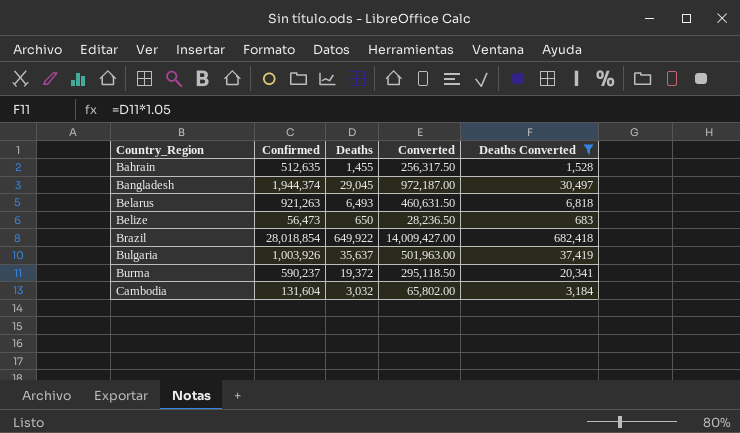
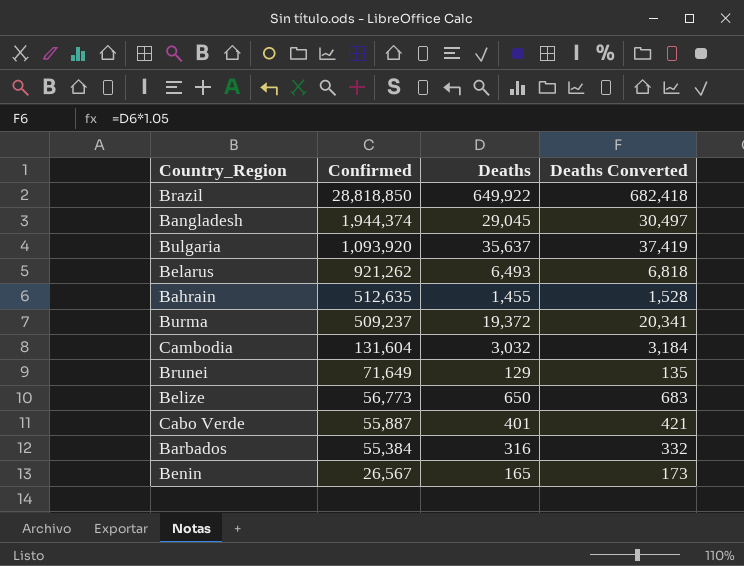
filter: Deaths Converted >= 683 -> none
row order: Country_Region ascending -> Confirmed descending
column Converted | formula: [Confirmed] * 0.5 -> none
Brazil | Confirmed: 28,018,854 -> 28,818,850
Bulgaria | Confirmed: 1,003,926 -> 1,093,920
Belarus | Confirmed: 921,263 -> 921,262
Burma | Confirmed: 590,237 -> 509,237
Belize | Confirmed: 56,473 -> 56,773

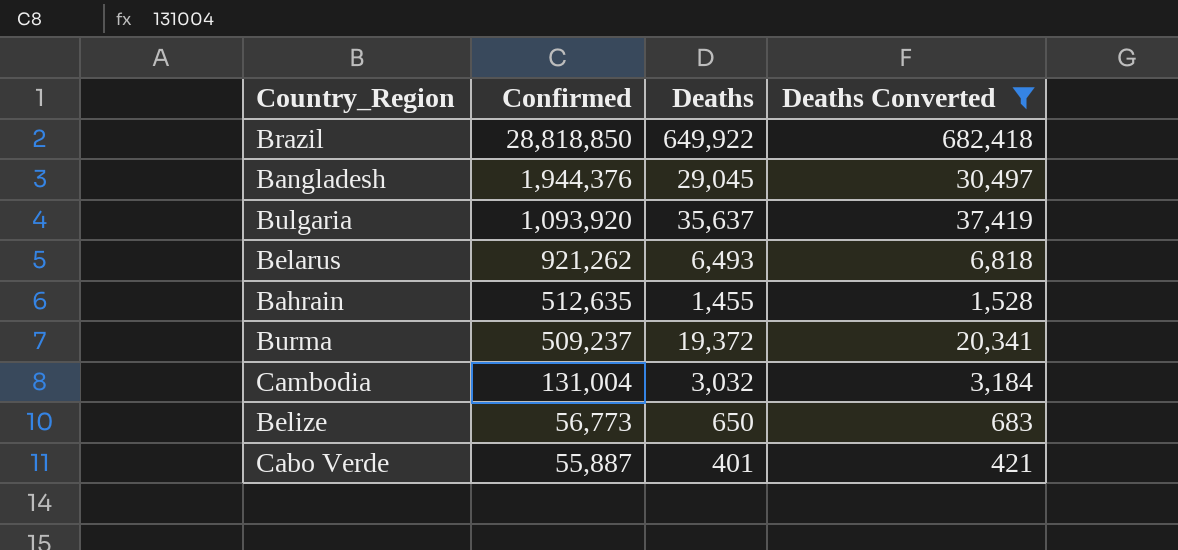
filter: none -> Deaths Converted >= 421
Bangladesh | Confirmed: 1,944,374 -> 1,944,376
Cambodia | Confirmed: 131,604 -> 131,004

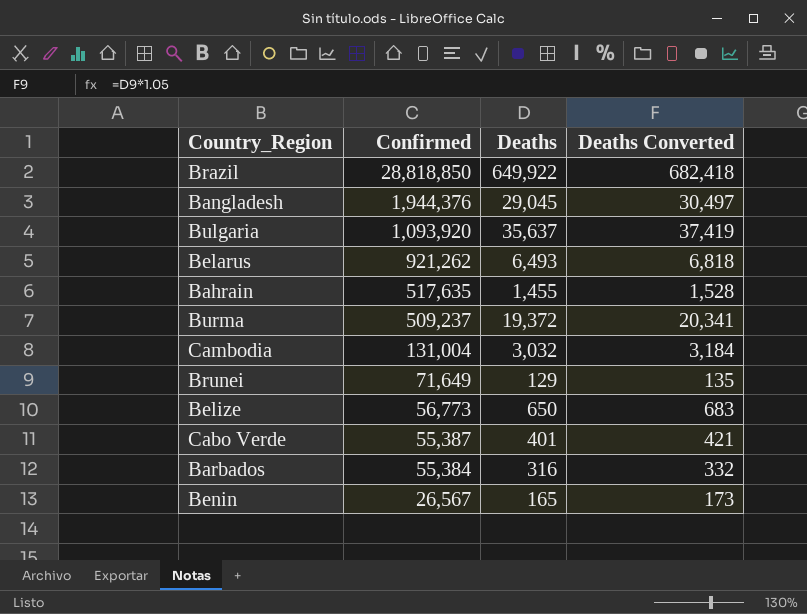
filter: Deaths Converted >= 421 -> none
Bahrain | Confirmed: 512,635 -> 517,635
Cabo Verde | Confirmed: 55,887 -> 55,387

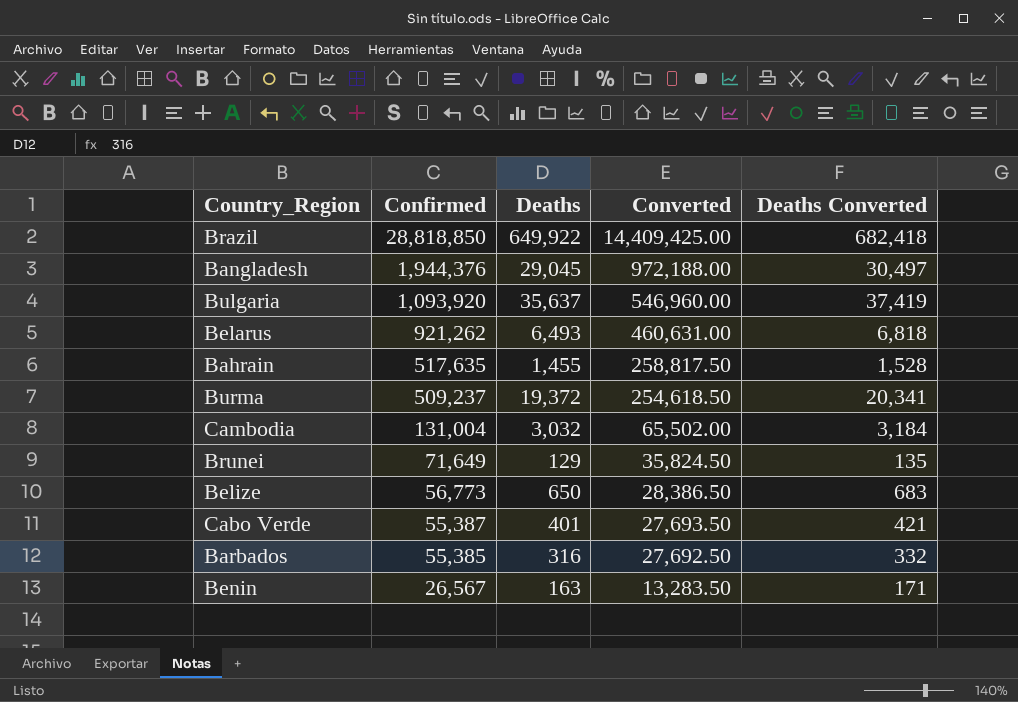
column Converted | formula: none -> [Confirmed] * 0.5
Barbados | Confirmed: 55,384 -> 55,385
Benin | Deaths: 165 -> 163
Benin | Deaths Converted: 173 -> 171

